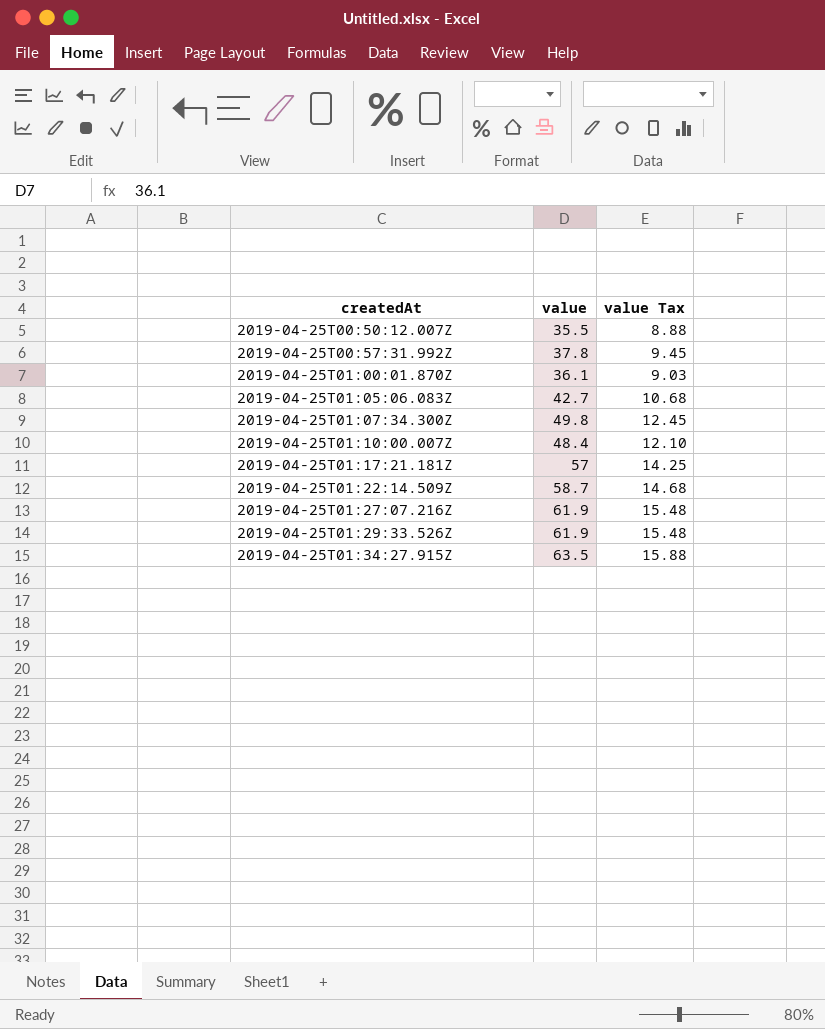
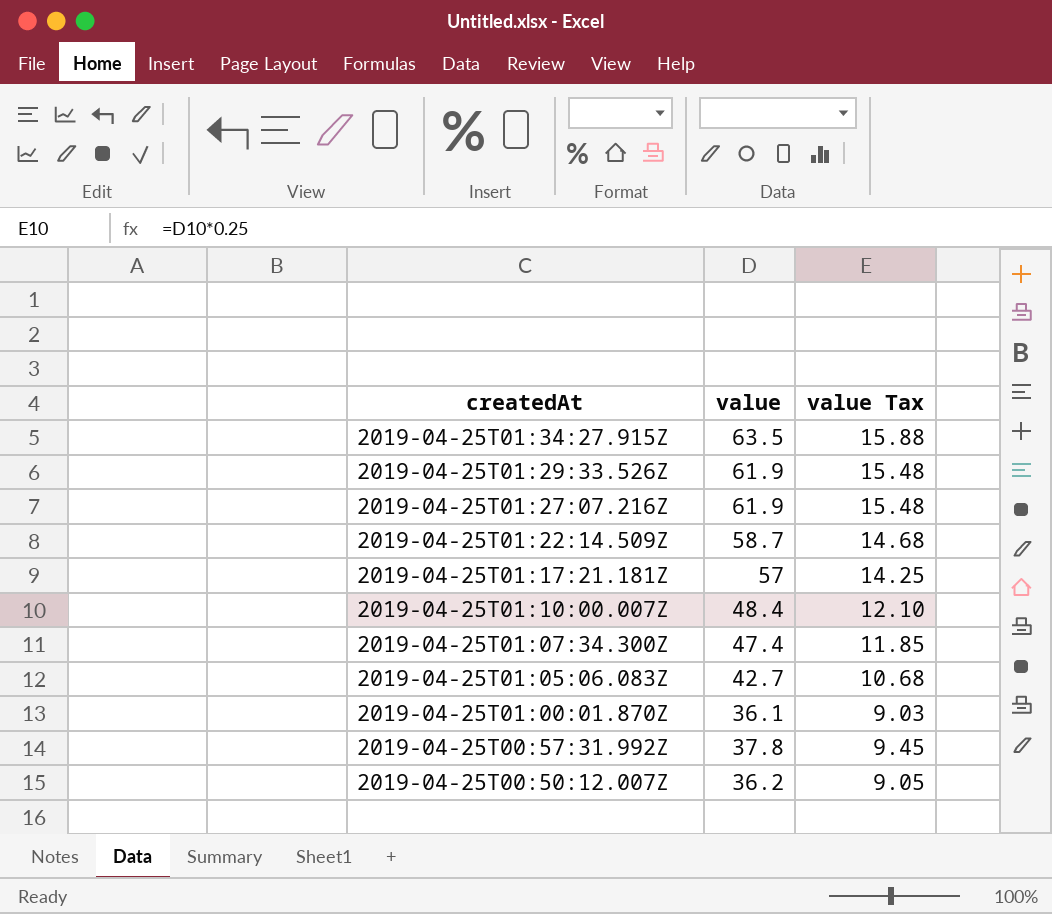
row order: createdAt ascending -> createdAt descending
2019-04-25T01:07:34.300Z | value: 49.8 -> 47.4
2019-04-25T01:07:34.300Z | value Tax: 12.45 -> 11.85
2019-04-25T00:50:12.007Z | value: 35.5 -> 36.2
2019-04-25T00:50:12.007Z | value Tax: 8.88 -> 9.05

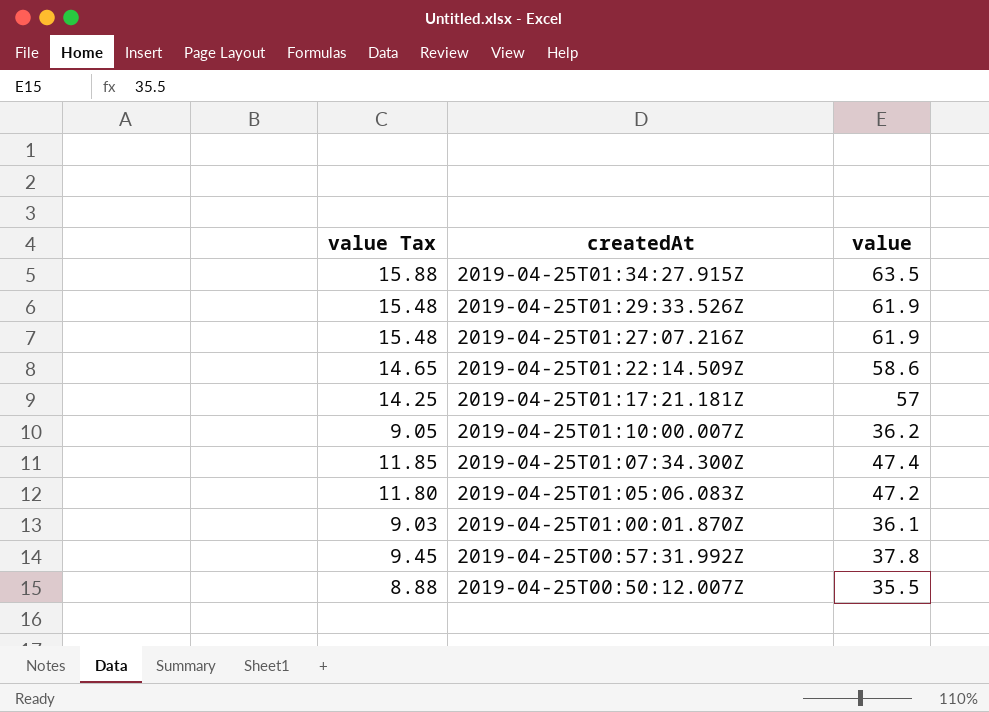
column value Tax | position: 3 -> 1
2019-04-25T01:22:14.509Z | value Tax: 14.68 -> 14.65
2019-04-25T01:22:14.509Z | value: 58.7 -> 58.6
2019-04-25T01:10:00.007Z | value Tax: 12.10 -> 9.05
2019-04-25T01:10:00.007Z | value: 48.4 -> 36.2
2019-04-25T01:05:06.083Z | value Tax: 10.68 -> 11.80
2019-04-25T01:05:06.083Z | value: 42.7 -> 47.2
2019-04-25T00:50:12.007Z | value Tax: 9.05 -> 8.88
2019-04-25T00:50:12.007Z | value: 36.2 -> 35.5

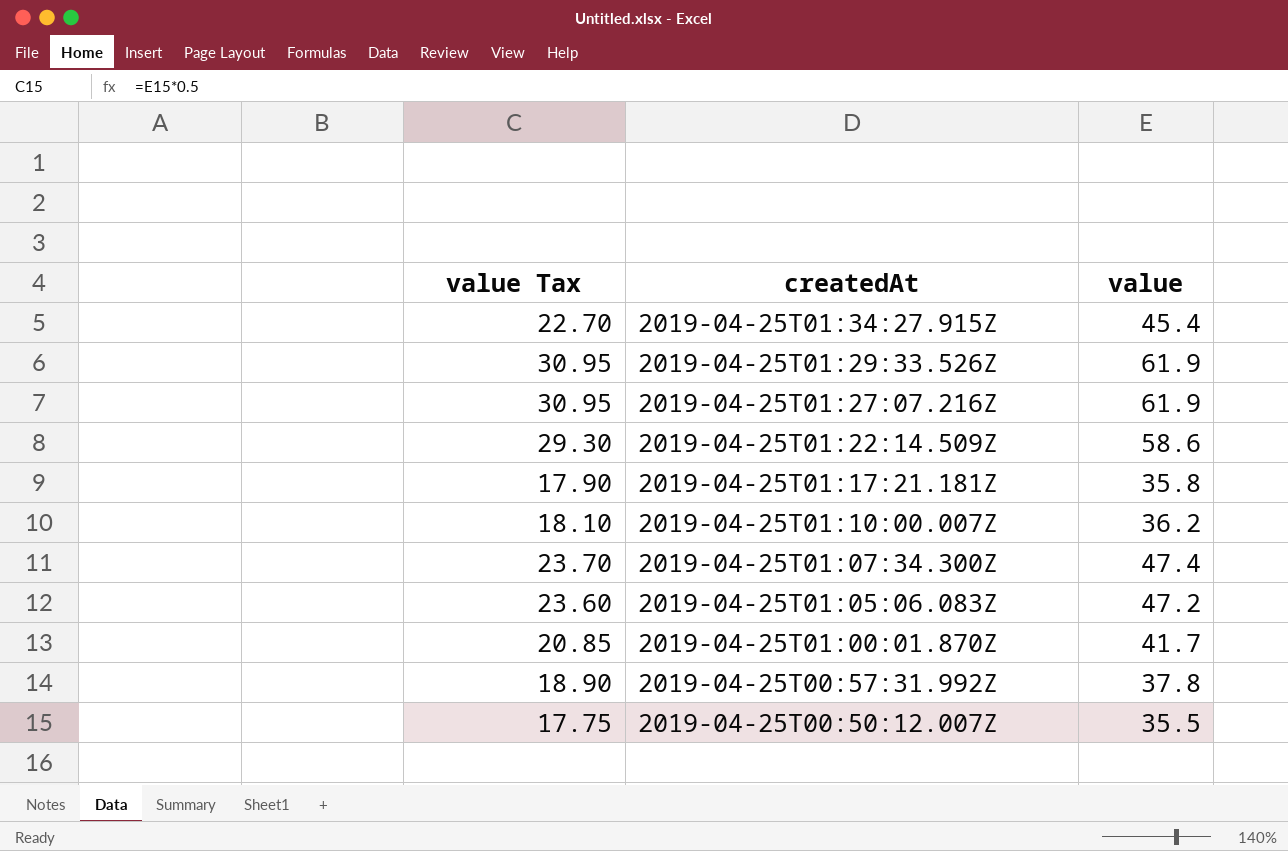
column value Tax | formula: [value] * 0.25 -> [value] * 0.5
2019-04-25T01:34:27.915Z | value: 63.5 -> 45.4
2019-04-25T01:17:21.181Z | value: 57 -> 35.8
2019-04-25T01:00:01.870Z | value: 36.1 -> 41.7

